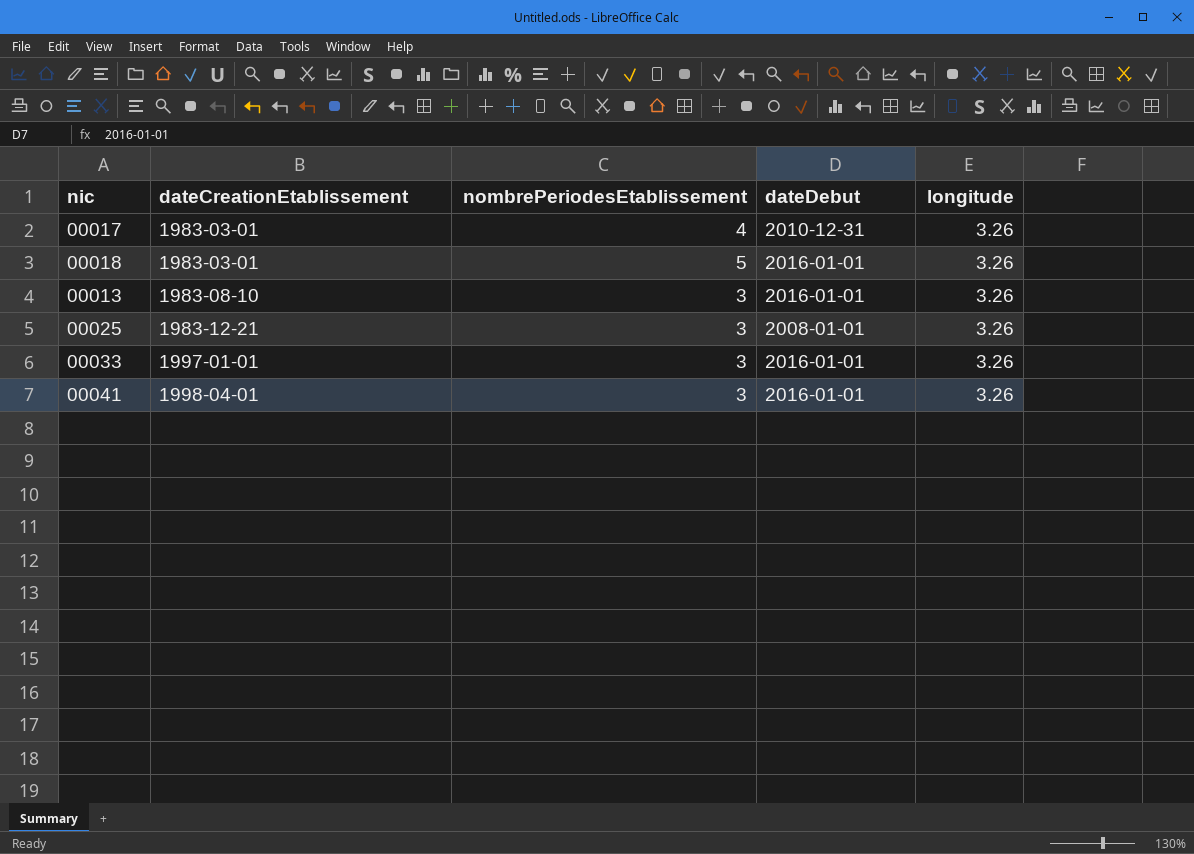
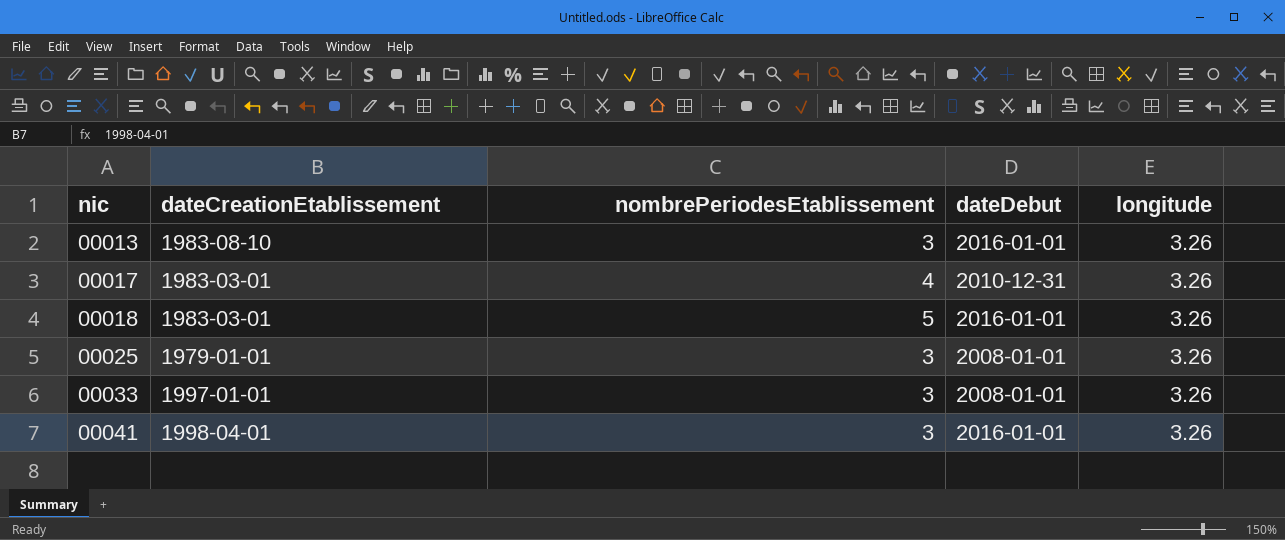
row order: dateCreationEtablissement ascending -> nic ascending
00025 | dateCreationEtablissement: 1983-12-21 -> 1979-01-01
00033 | dateDebut: 2016-01-01 -> 2008-01-01

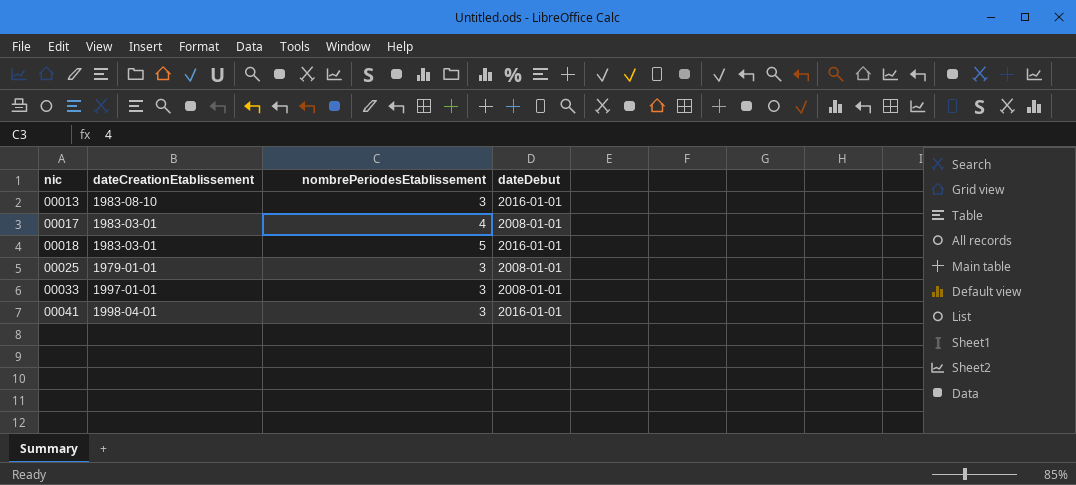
column longitude | position: 5 -> none
00017 | dateDebut: 2010-12-31 -> 2008-01-01

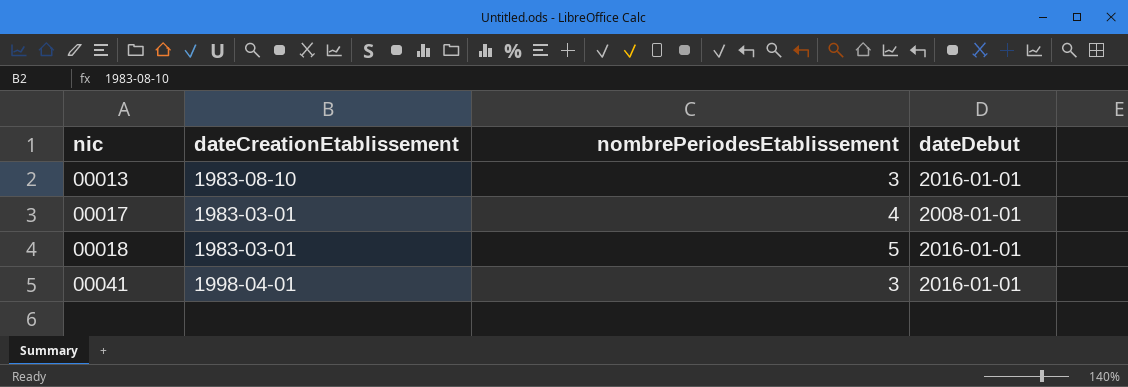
row 00025: 1979-01-01 | 3 | 2008-01-01 -> none
row 00033: 1997-01-01 | 3 | 2008-01-01 -> none

